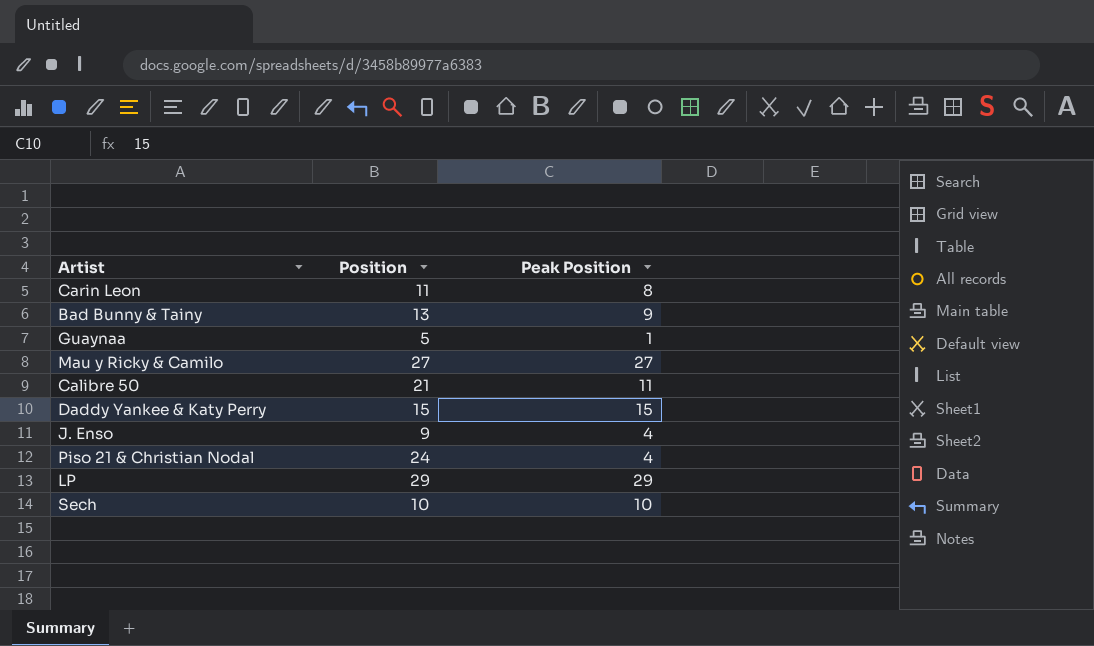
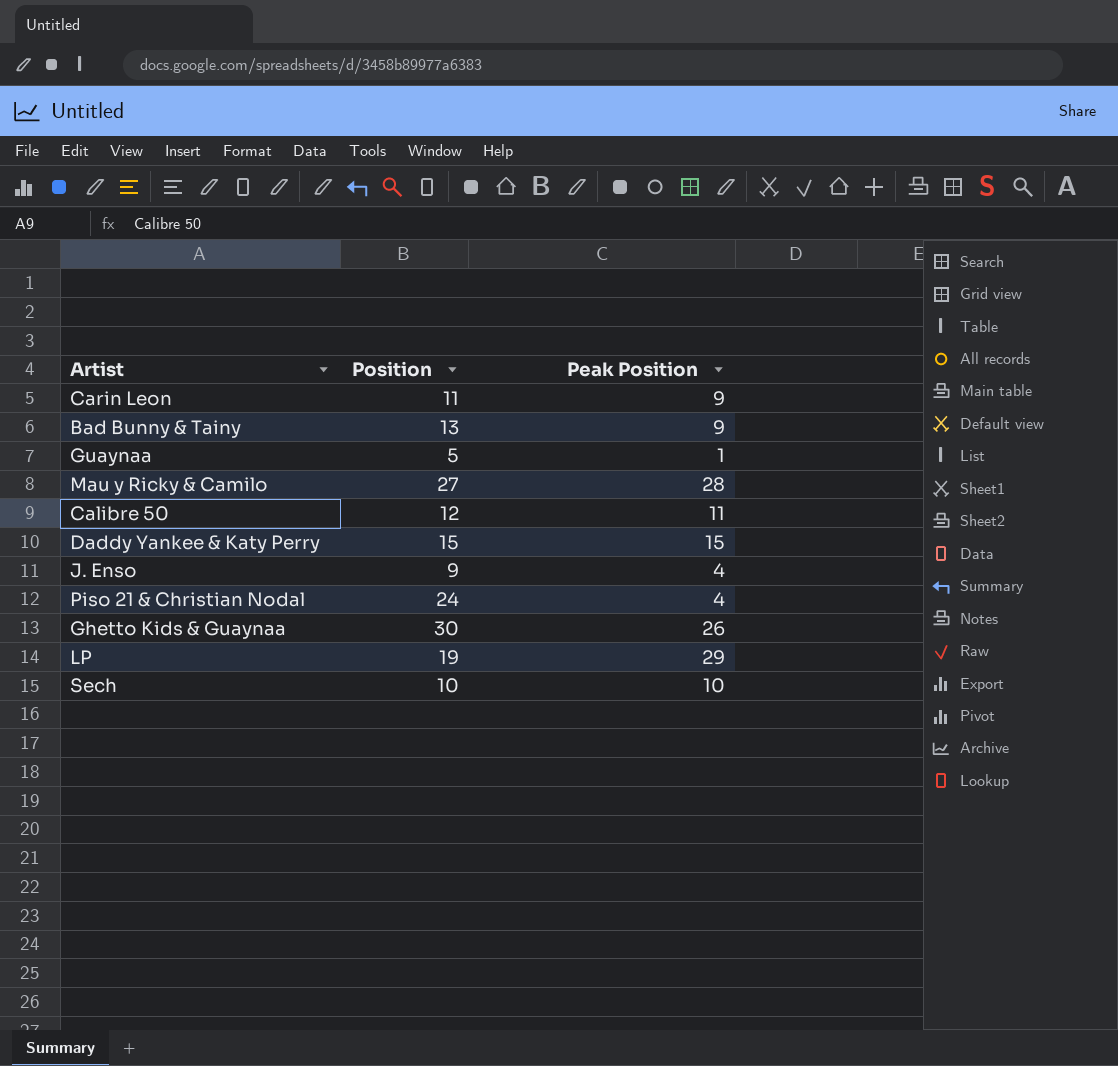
Carin Leon | Peak Position: 8 -> 9
Mau y Ricky & Camilo | Peak Position: 27 -> 28
Calibre 50 | Position: 21 -> 12
row Ghetto Kids & Guaynaa: none -> 30 | 26
LP | Position: 29 -> 19

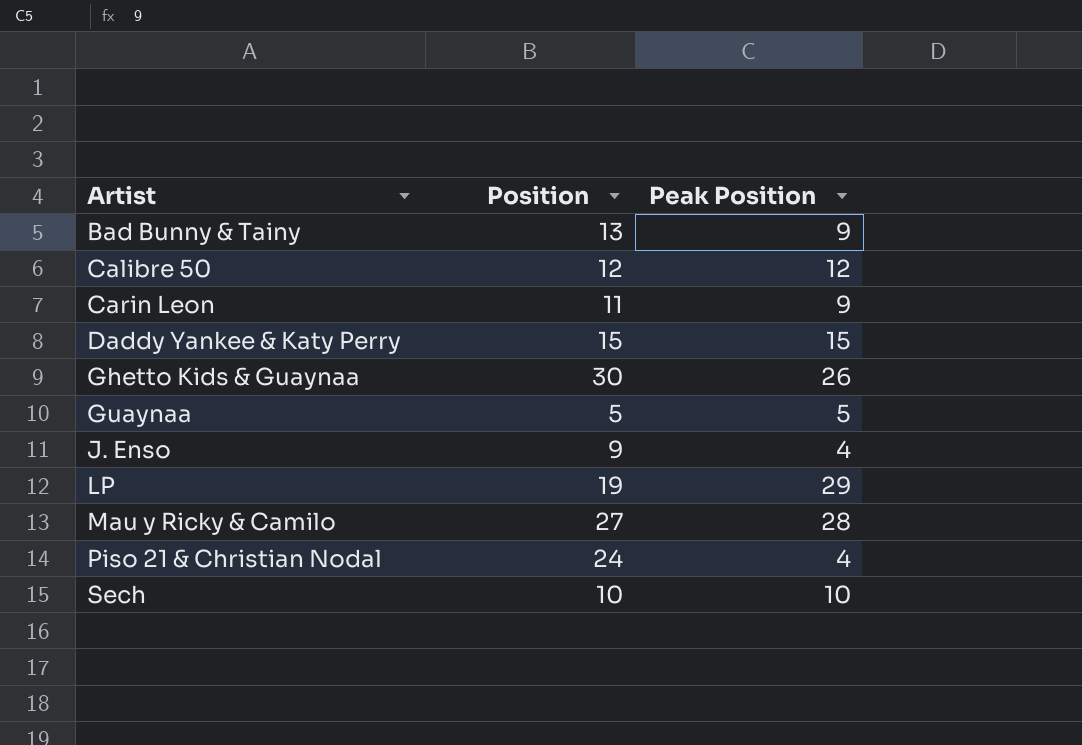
row order: none -> Artist ascending
Calibre 50 | Peak Position: 11 -> 12
Guaynaa | Peak Position: 1 -> 5

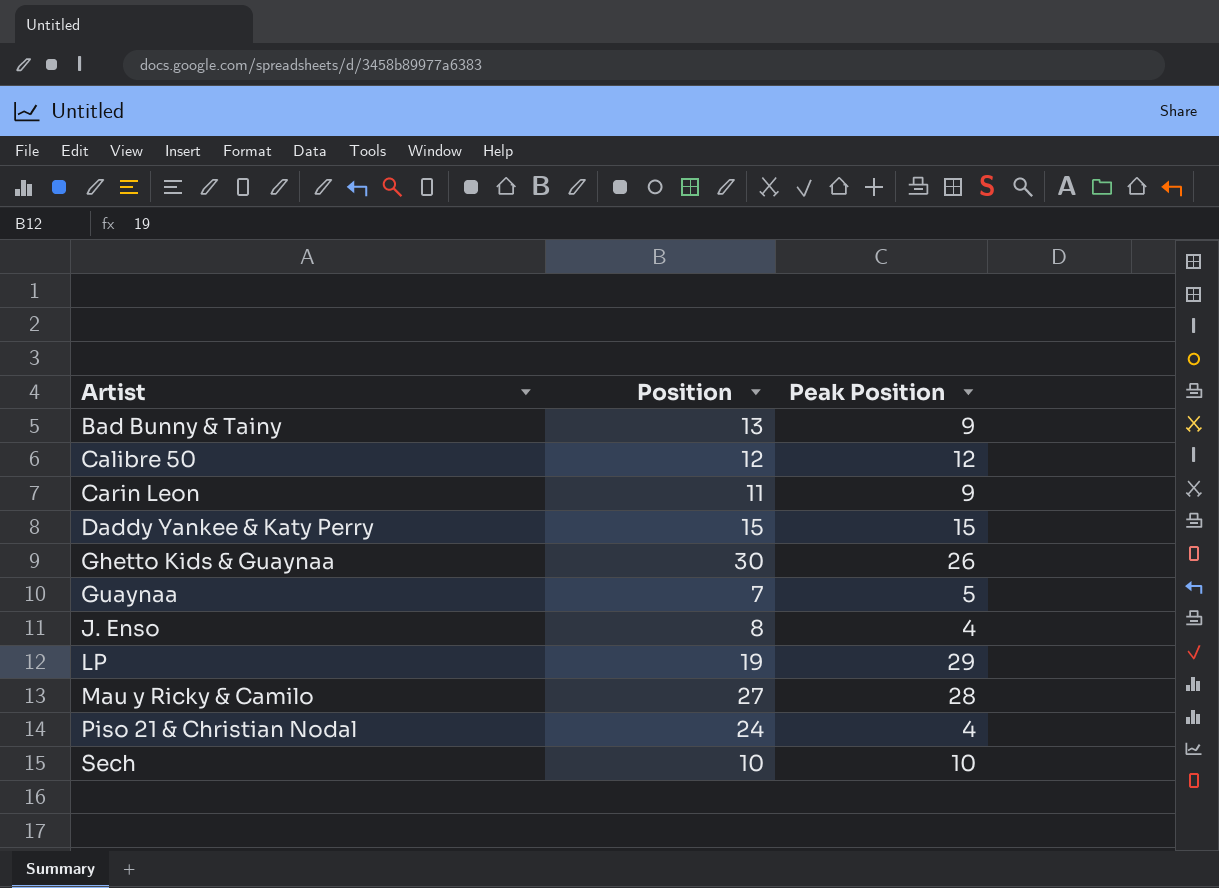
Guaynaa | Position: 5 -> 7
J. Enso | Position: 9 -> 8

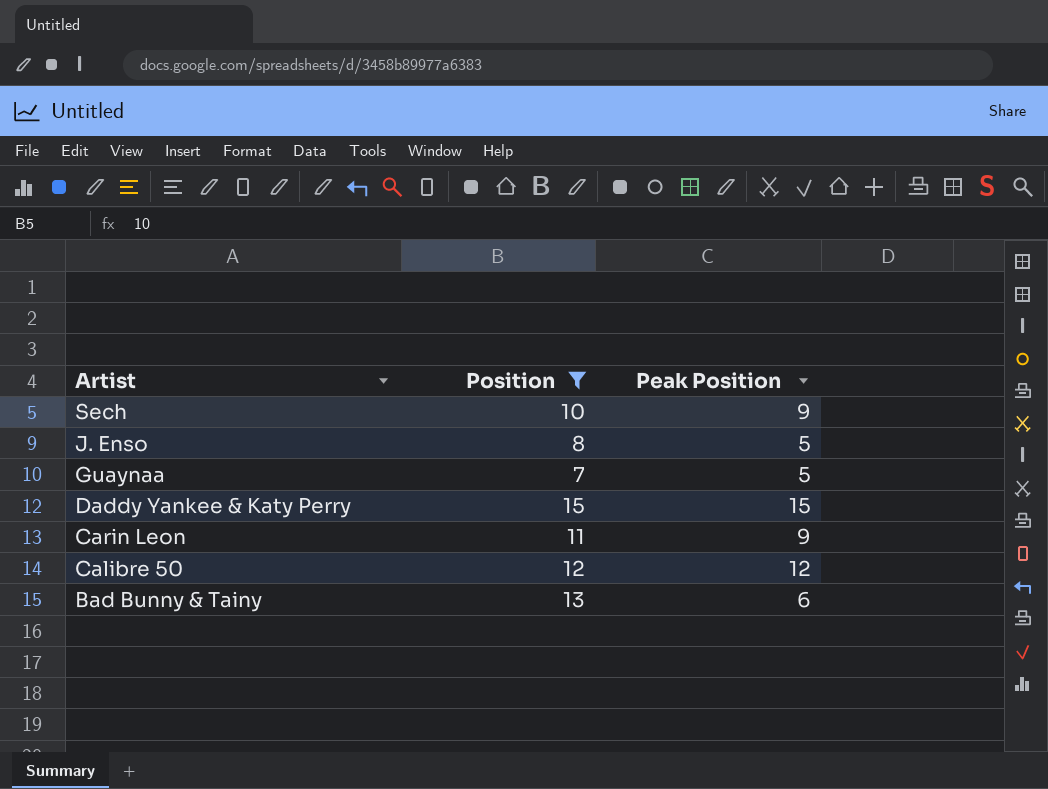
filter: none -> Position <= 15
row order: Artist ascending -> Artist descending
Sech | Peak Position: 10 -> 9
J. Enso | Peak Position: 4 -> 5
Bad Bunny & Tainy | Peak Position: 9 -> 6

